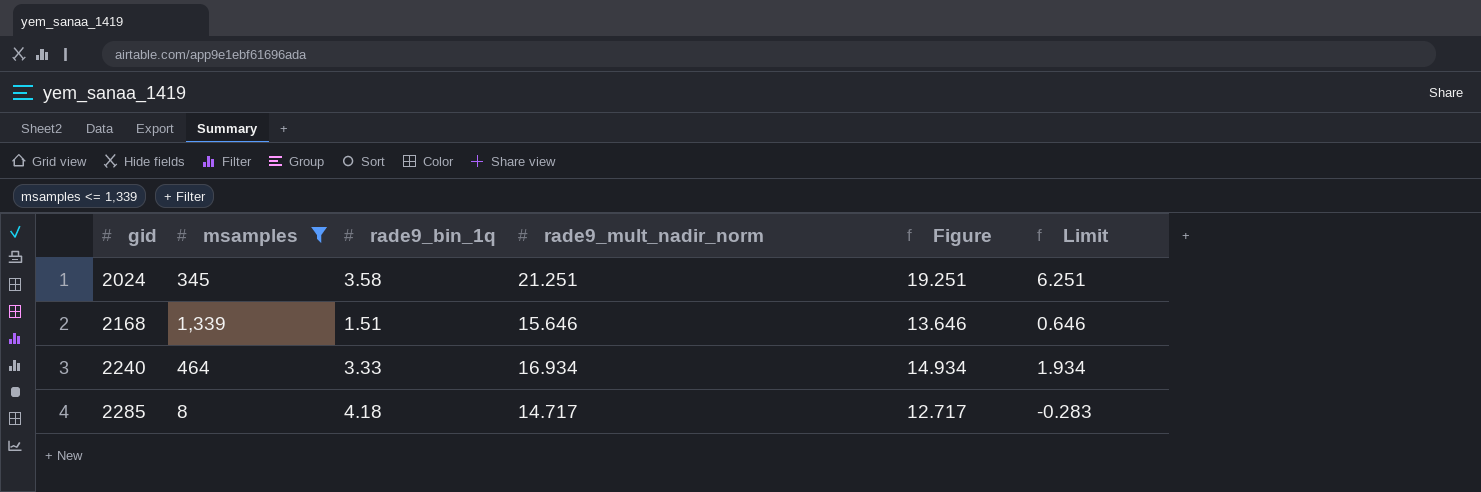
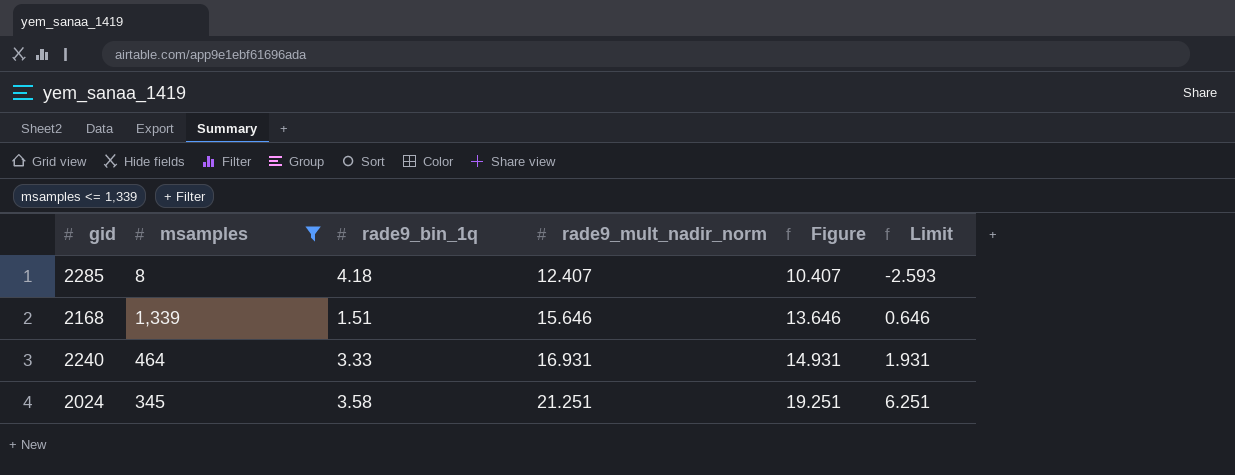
row order: gid ascending -> rade9_mult_nadir_norm ascending
2285 | rade9_mult_nadir_norm: 14.717 -> 12.407
2285 | Figure: 12.717 -> 10.407
2285 | Limit: -0.283 -> -2.593
2240 | rade9_mult_nadir_norm: 16.934 -> 16.931
2240 | Figure: 14.934 -> 14.931
2240 | Limit: 1.934 -> 1.931

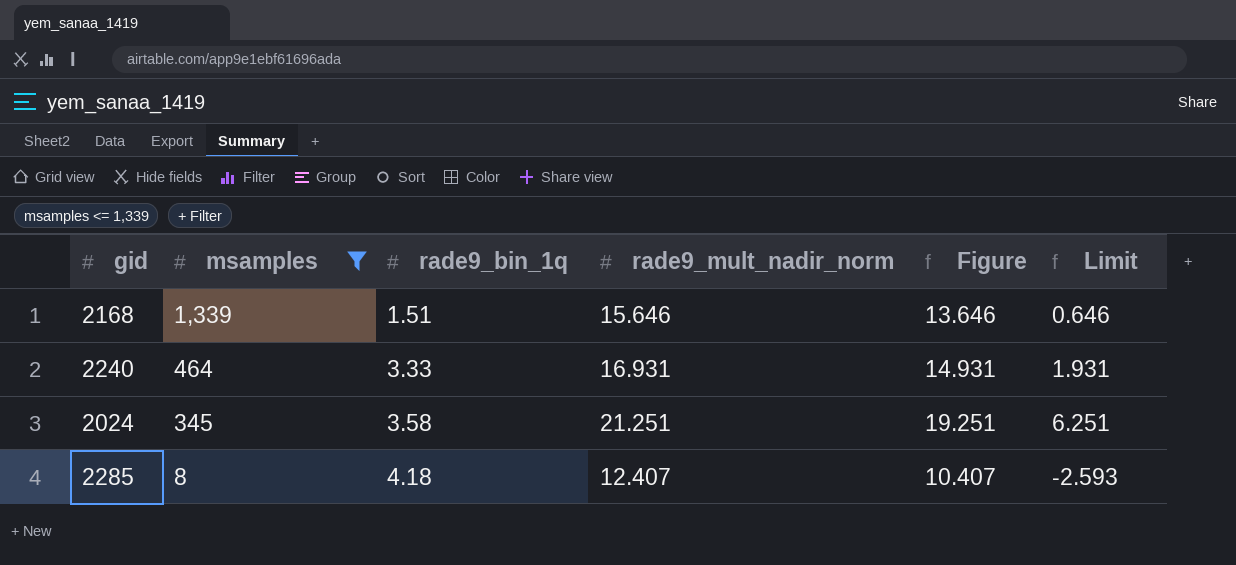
row order: rade9_mult_nadir_norm ascending -> msamples descending

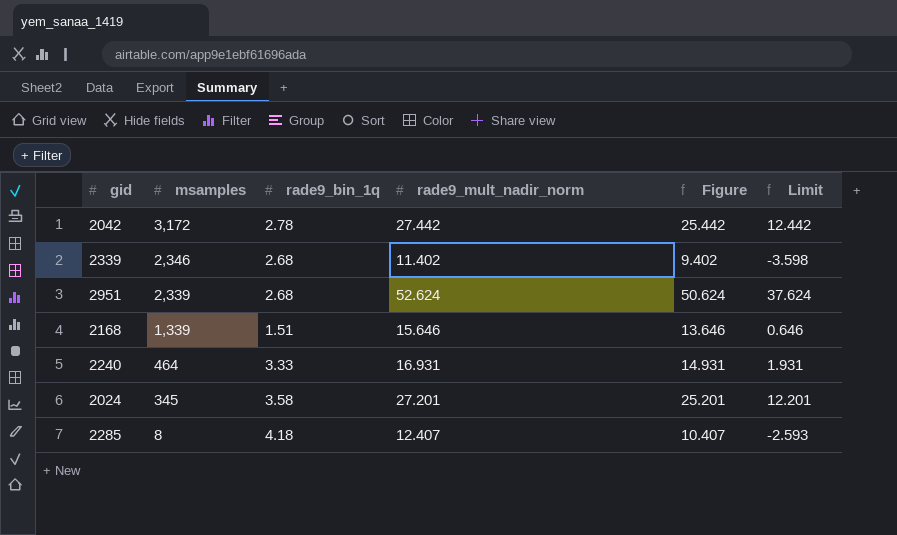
filter: msamples <= 1,339 -> none
2024 | rade9_mult_nadir_norm: 21.251 -> 27.201
2024 | Figure: 19.251 -> 25.201
2024 | Limit: 6.251 -> 12.201

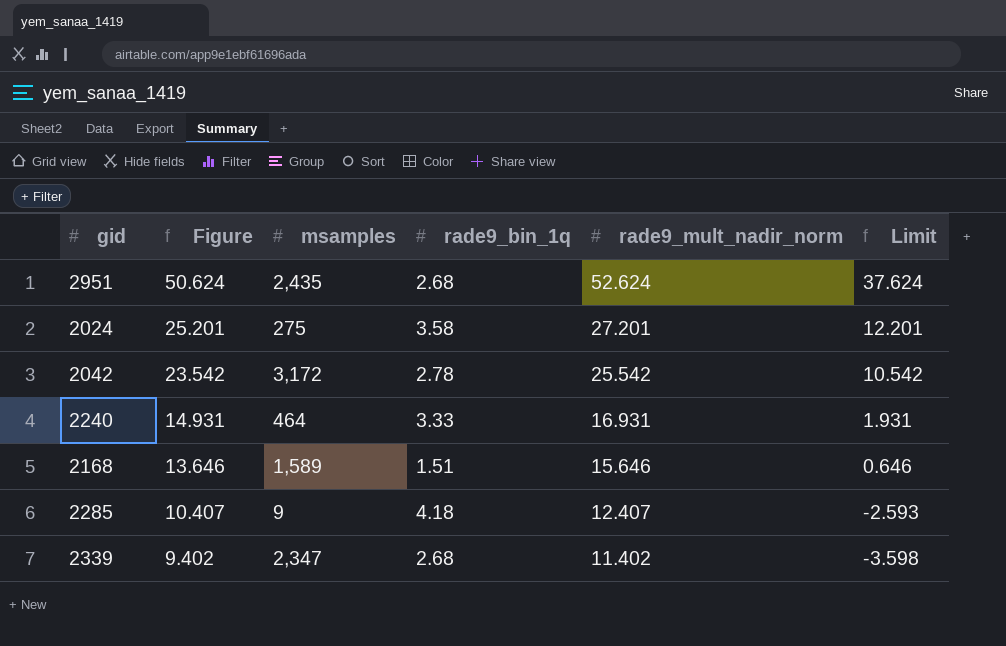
row order: msamples descending -> Figure descending
column Figure | position: 5 -> 2
2951 | msamples: 2,339 -> 2,435
2024 | msamples: 345 -> 275
2042 | Figure: 25.442 -> 23.542
2042 | rade9_mult_nadir_norm: 27.442 -> 25.542
2042 | Limit: 12.442 -> 10.542
2168 | msamples: 1,339 -> 1,589
2285 | msamples: 8 -> 9
2339 | msamples: 2,346 -> 2,347

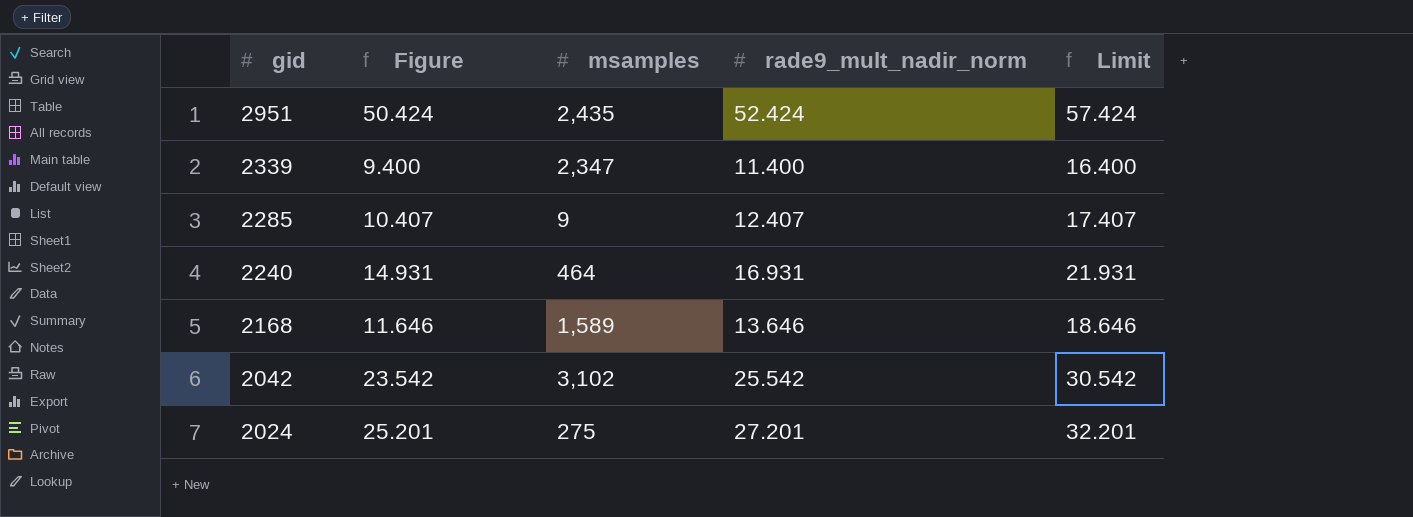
row order: Figure descending -> gid descending
column rade9_bin_1q | position: 4 -> none
column Limit | formula: [rade9_mult_nadir_norm] - 15 -> [rade9_mult_nadir_norm] + 5
2951 | Figure: 50.624 -> 50.424
2951 | rade9_mult_nadir_norm: 52.624 -> 52.424
2339 | Figure: 9.402 -> 9.400
2339 | rade9_mult_nadir_norm: 11.402 -> 11.400
2168 | Figure: 13.646 -> 11.646
2168 | rade9_mult_nadir_norm: 15.646 -> 13.646
2042 | msamples: 3,172 -> 3,102

